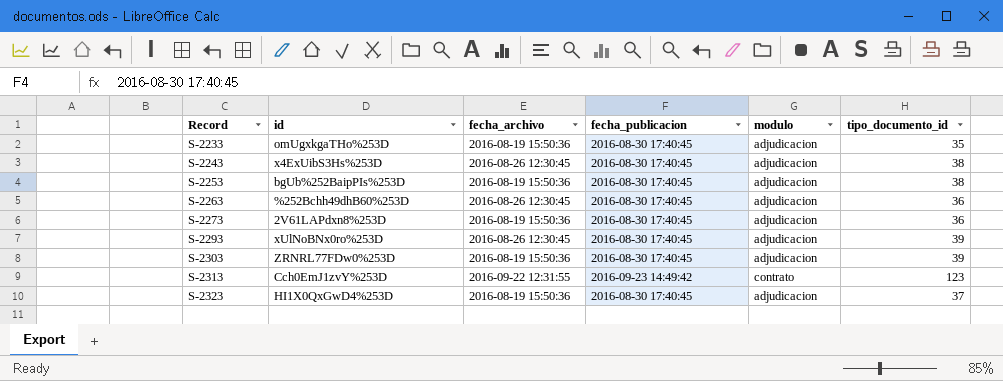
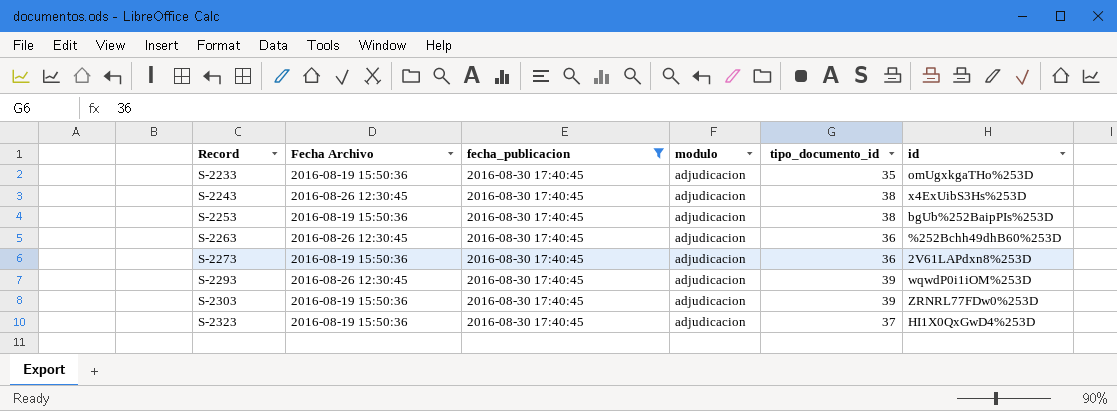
filter: none -> fecha_publicacion = 2016-08-30 17:40:45
column name: fecha_archivo -> Fecha Archivo
column id | position: 2 -> 6
S-2293 | id: xUlNoBNx0ro%253D -> wqwdP0i1iOM%253D

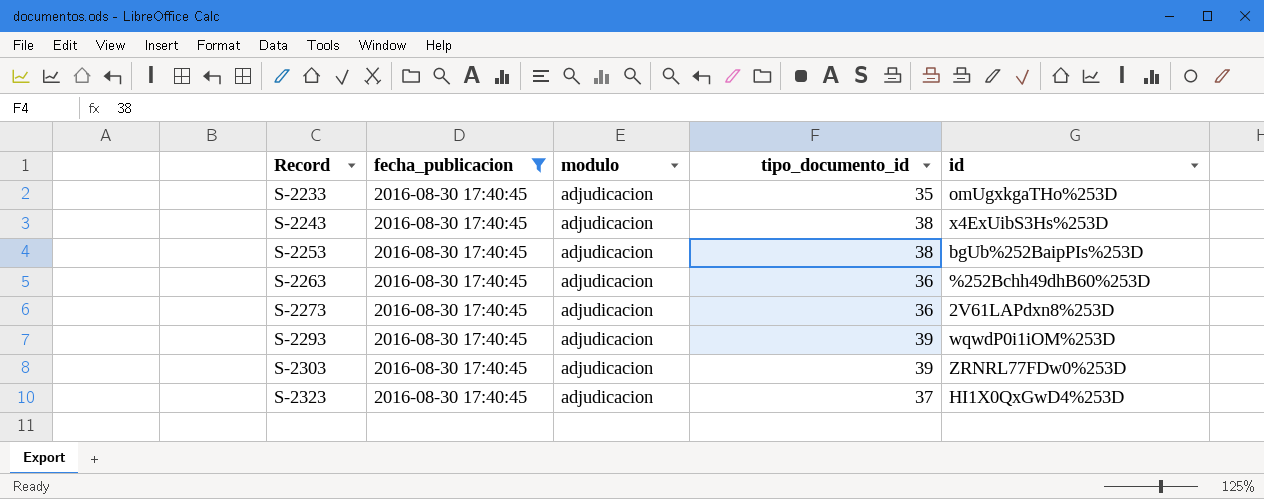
column Fecha Archivo | position: 2 -> none

